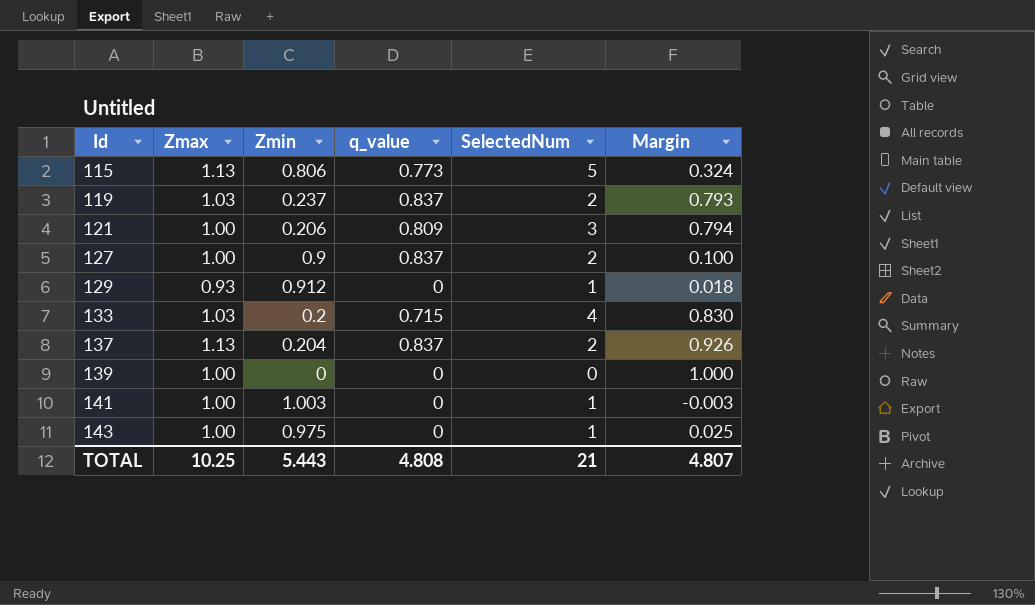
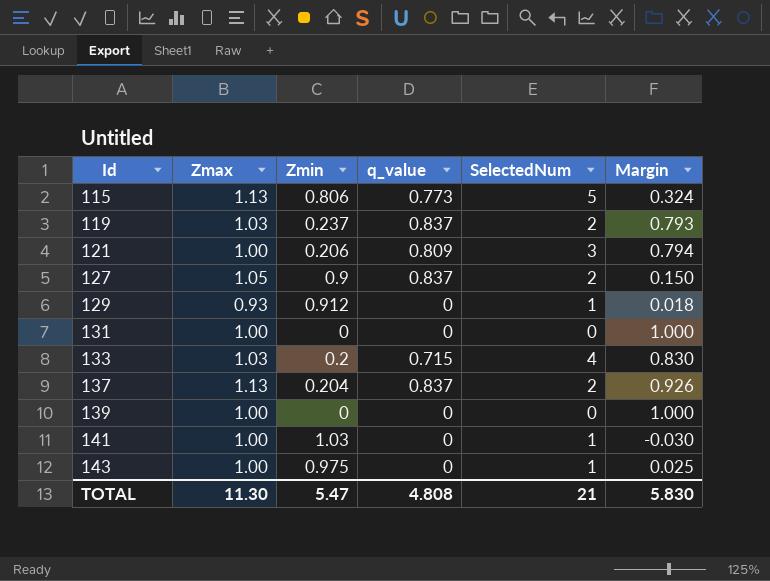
127 | Zmax: 1.00 -> 1.05
127 | Margin: 0.100 -> 0.150
row 131: none -> 1.00 | 0 | 0 | 0 | 1.000
141 | Zmin: 1.003 -> 1.03
141 | Margin: -0.003 -> -0.030
TOTAL | Zmax: 10.25 -> 11.30
TOTAL | Zmin: 5.443 -> 5.47
TOTAL | Margin: 4.807 -> 5.830

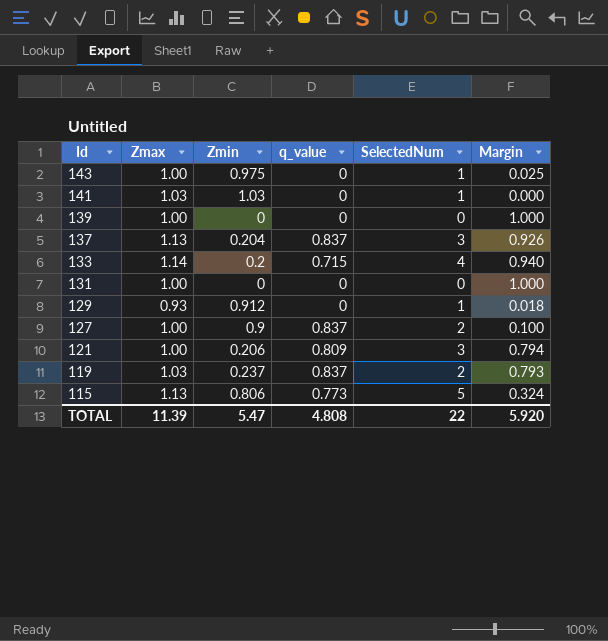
row order: Id ascending -> Id descending
141 | Zmax: 1.00 -> 1.03
141 | Margin: -0.030 -> 0.000
137 | SelectedNum: 2 -> 3
133 | Zmax: 1.03 -> 1.14
133 | Margin: 0.830 -> 0.940
127 | Zmax: 1.05 -> 1.00
127 | Margin: 0.150 -> 0.100
TOTAL | Zmax: 11.30 -> 11.39
TOTAL | SelectedNum: 21 -> 22
TOTAL | Margin: 5.830 -> 5.920

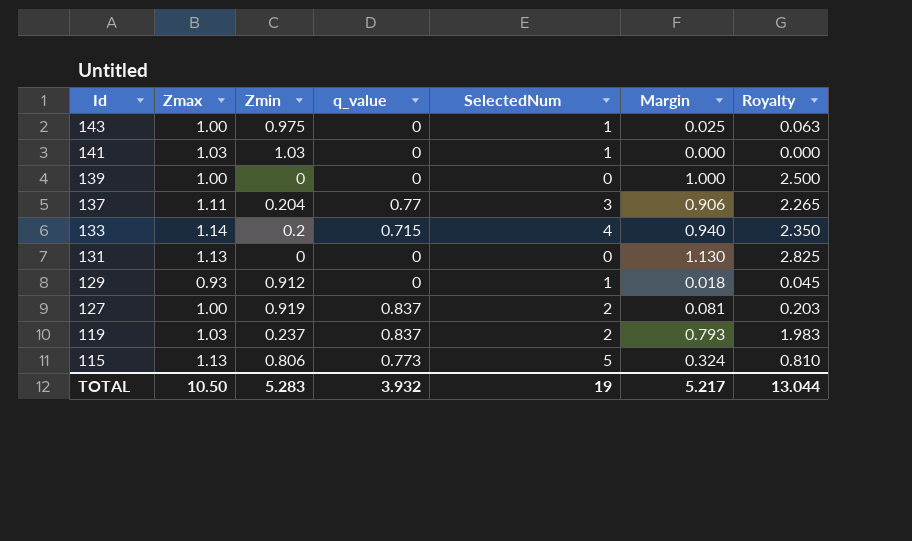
column Royalty | formula: none -> [Margin] * 2.5
row 121: 1.00 | 0.206 | 0.809 | 3 | 0.794 -> none
137 | Zmax: 1.13 -> 1.11
137 | q_value: 0.837 -> 0.77
137 | Margin: 0.926 -> 0.906
131 | Zmax: 1.00 -> 1.13
131 | Margin: 1.000 -> 1.130
127 | Zmin: 0.9 -> 0.919
127 | Margin: 0.100 -> 0.081
TOTAL | Zmax: 11.39 -> 10.50
TOTAL | Zmin: 5.47 -> 5.283
TOTAL | q_value: 4.808 -> 3.932
TOTAL | SelectedNum: 22 -> 19
TOTAL | Margin: 5.920 -> 5.217

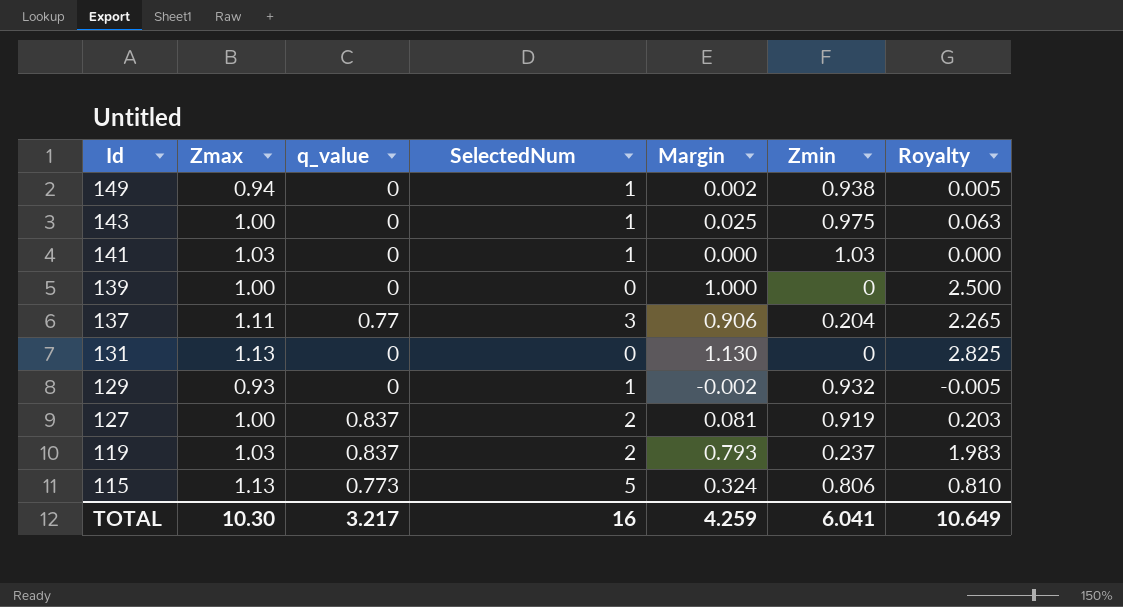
column Zmin | position: 3 -> 6
row 133: 1.14 | 0.2 | 0.715 | 4 | 0.940 | 2.350 -> none
row 149: none -> 0.94 | 0 | 1 | 0.002 | 0.938 | 0.005
129 | Margin: 0.018 -> -0.002
129 | Zmin: 0.912 -> 0.932
129 | Royalty: 0.045 -> -0.005
TOTAL | Zmax: 10.50 -> 10.30
TOTAL | q_value: 3.932 -> 3.217
TOTAL | SelectedNum: 19 -> 16
TOTAL | Margin: 5.217 -> 4.259
TOTAL | Zmin: 5.283 -> 6.041
TOTAL | Royalty: 13.044 -> 10.649

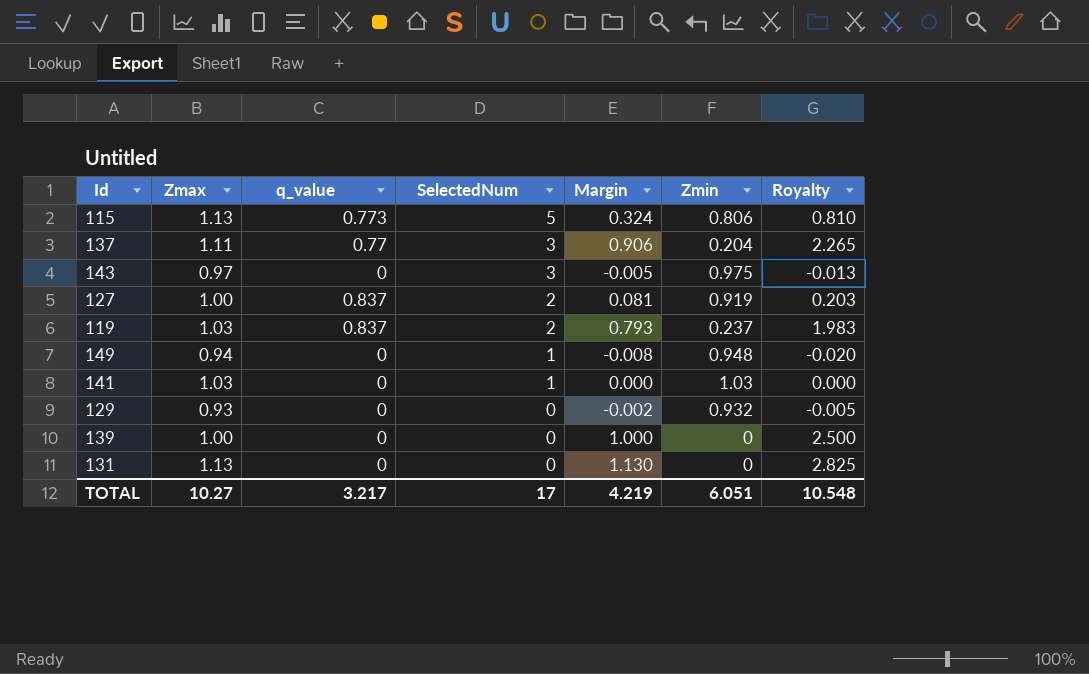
row order: Id descending -> SelectedNum descending
143 | Zmax: 1.00 -> 0.97
143 | SelectedNum: 1 -> 3
143 | Margin: 0.025 -> -0.005
143 | Royalty: 0.063 -> -0.013
149 | Margin: 0.002 -> -0.008
149 | Zmin: 0.938 -> 0.948
149 | Royalty: 0.005 -> -0.020
129 | SelectedNum: 1 -> 0
TOTAL | Zmax: 10.30 -> 10.27
TOTAL | SelectedNum: 16 -> 17
TOTAL | Margin: 4.259 -> 4.219
TOTAL | Zmin: 6.041 -> 6.051
TOTAL | Royalty: 10.649 -> 10.548

